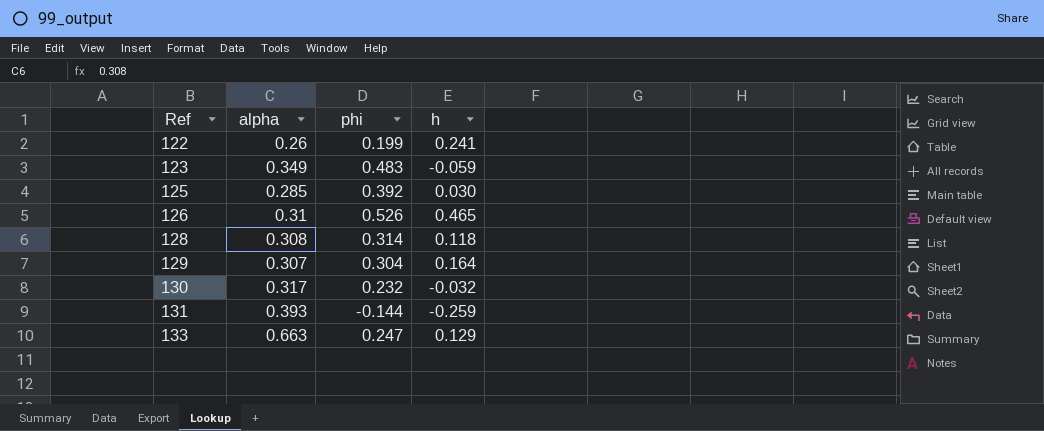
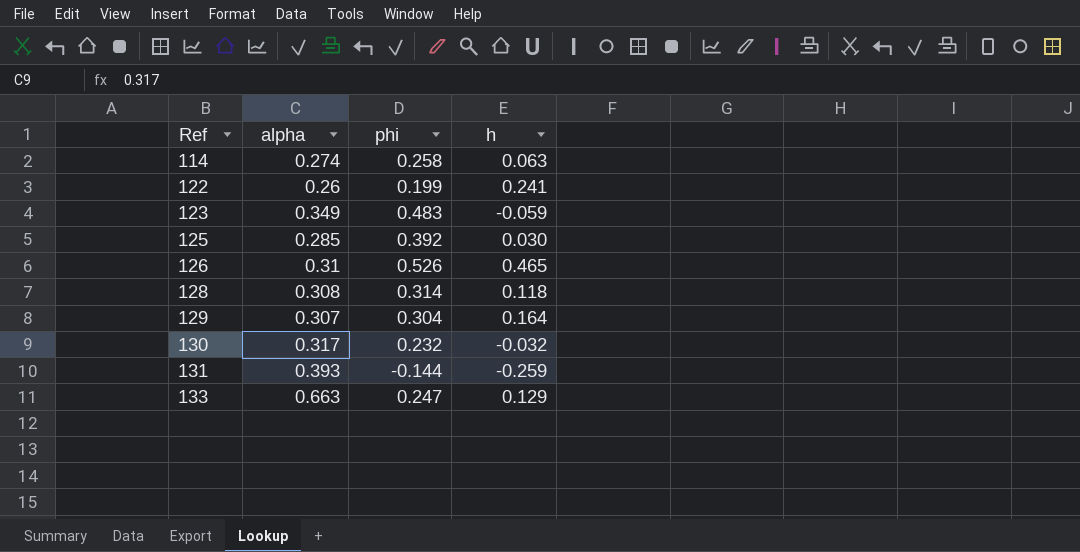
row 114: none -> 0.274 | 0.258 | 0.063

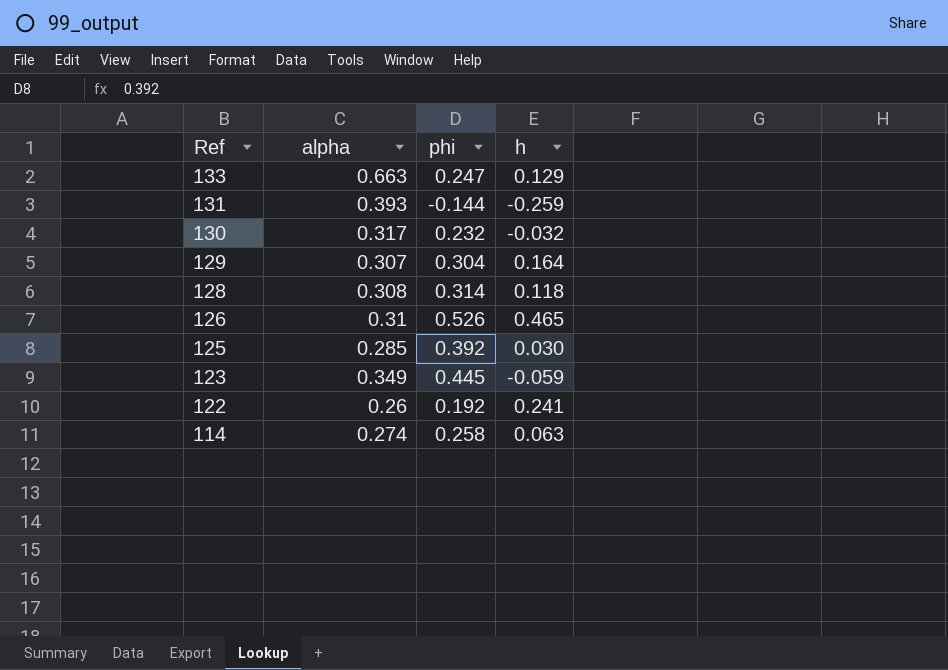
row order: Ref ascending -> Ref descending
123 | phi: 0.483 -> 0.445
122 | phi: 0.199 -> 0.192

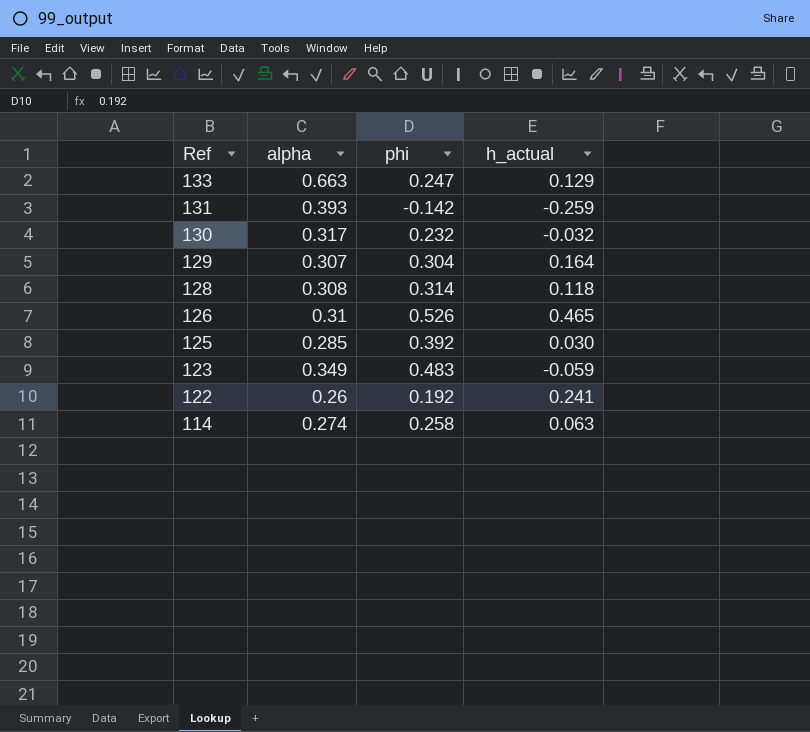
column name: h -> h_actual
131 | phi: -0.144 -> -0.142
123 | phi: 0.445 -> 0.483

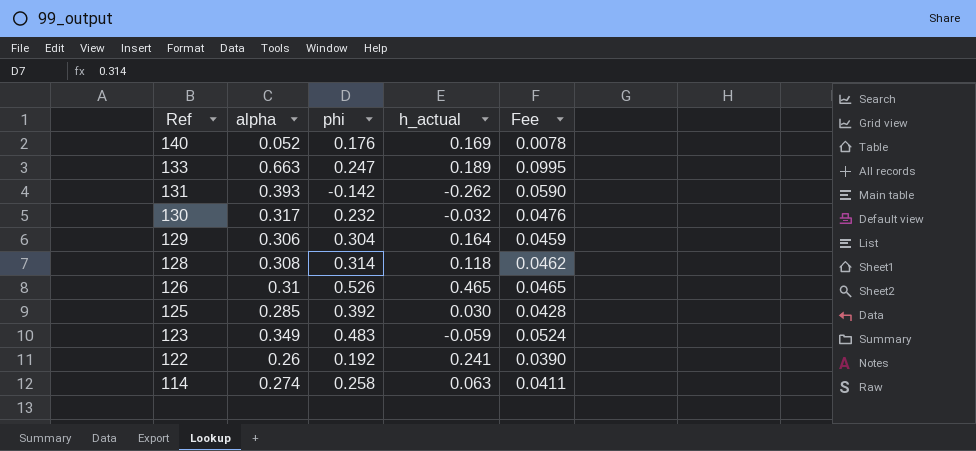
column Fee | formula: none -> [alpha] * 0.15
row 140: none -> 0.052 | 0.176 | 0.169 | 0.0078
133 | h_actual: 0.129 -> 0.189
131 | h_actual: -0.259 -> -0.262
129 | alpha: 0.307 -> 0.306

